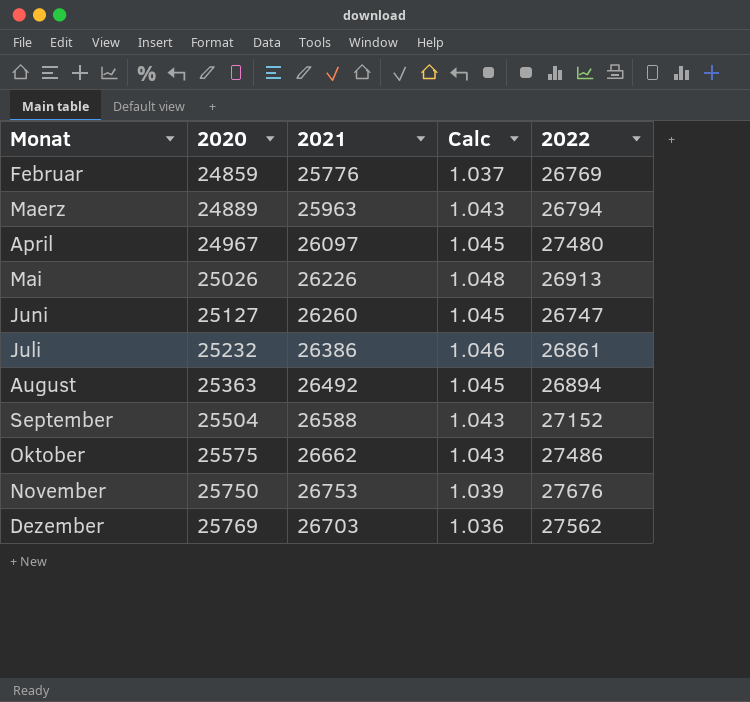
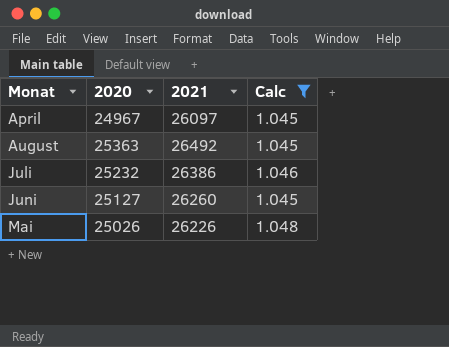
filter: none -> Calc >= 1.045
row order: 2020 ascending -> Monat ascending
column 2022 | position: 5 -> none

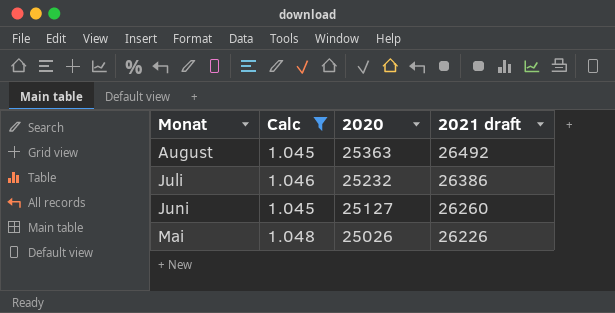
column Calc | position: 4 -> 2
column name: 2021 -> 2021 draft
row April: 24967 | 26097 | 1.045 -> none

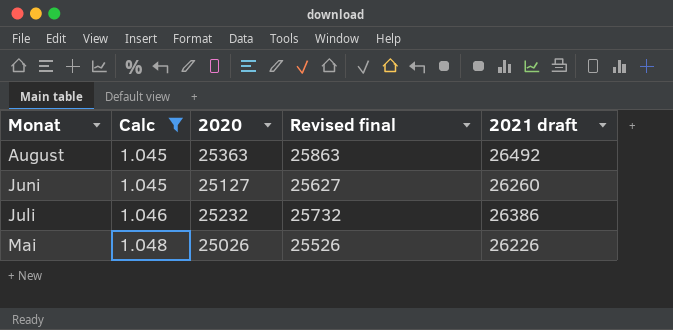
row order: Monat ascending -> Calc ascending
column Revised final | formula: none -> [2020] + 500

